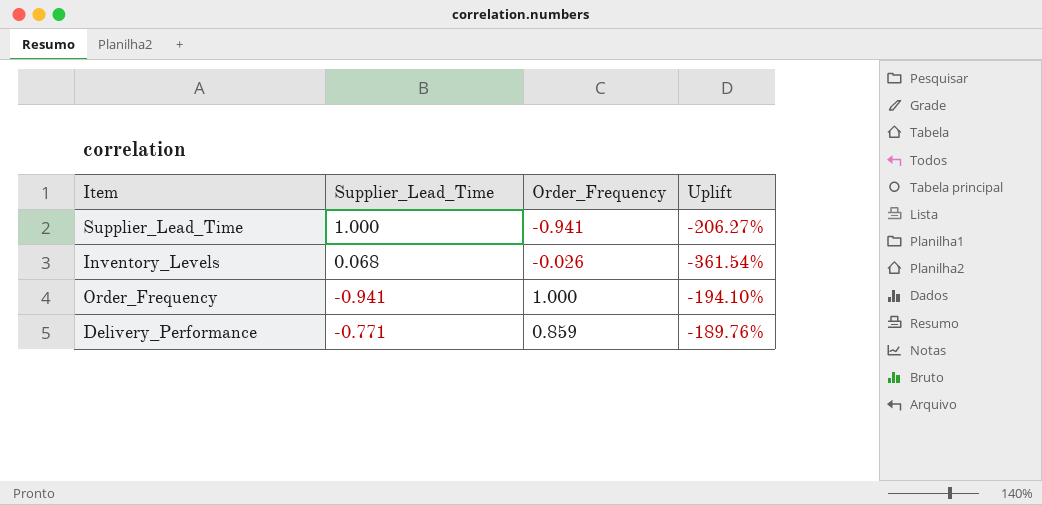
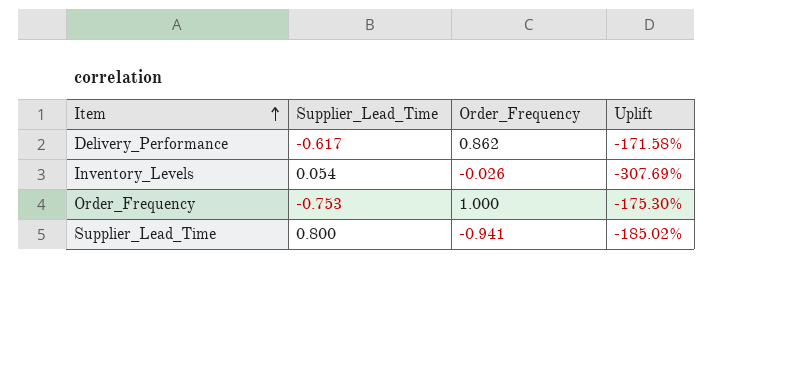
row order: none -> Item ascending
Delivery_Performance | Supplier_Lead_Time: -0.771 -> -0.617
Delivery_Performance | Order_Frequency: 0.859 -> 0.862
Delivery_Performance | Uplift: -189.76% -> -171.58%
Inventory_Levels | Supplier_Lead_Time: 0.068 -> 0.054
Inventory_Levels | Uplift: -361.54% -> -307.69%
Order_Frequency | Supplier_Lead_Time: -0.941 -> -0.753
Order_Frequency | Uplift: -194.10% -> -175.30%
Supplier_Lead_Time | Supplier_Lead_Time: 1.000 -> 0.800
Supplier_Lead_Time | Uplift: -206.27% -> -185.02%

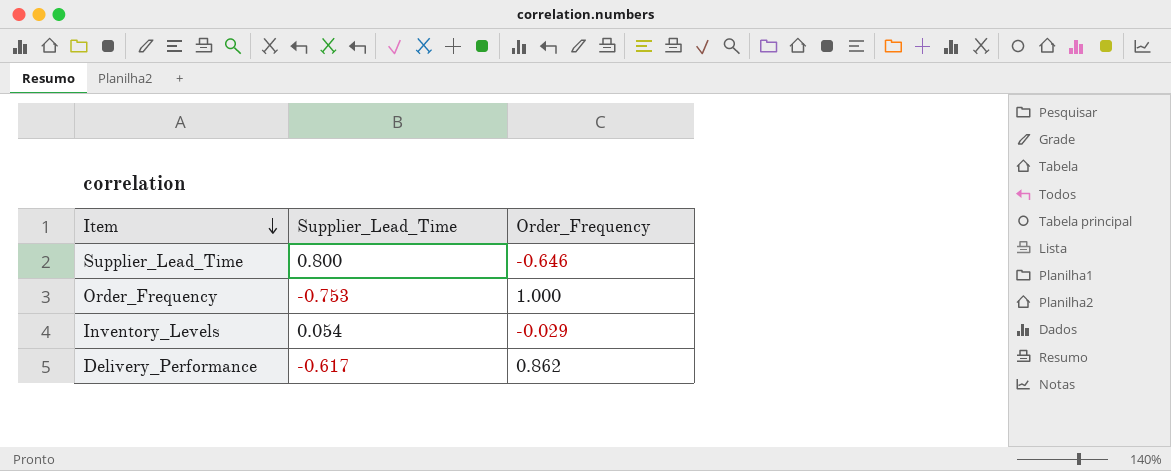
row order: Item ascending -> Item descending
column Uplift | formula: ([Supplier_Lead_Time] - [Order_Frequency]) / [Order_Frequency] -> none
Supplier_Lead_Time | Order_Frequency: -0.941 -> -0.646
Inventory_Levels | Order_Frequency: -0.026 -> -0.029

